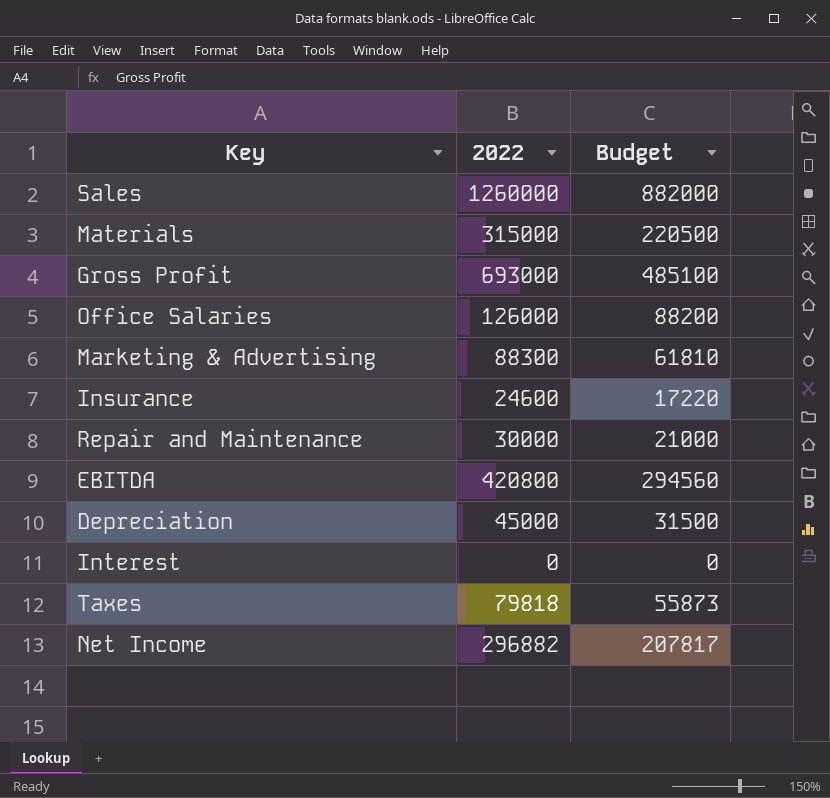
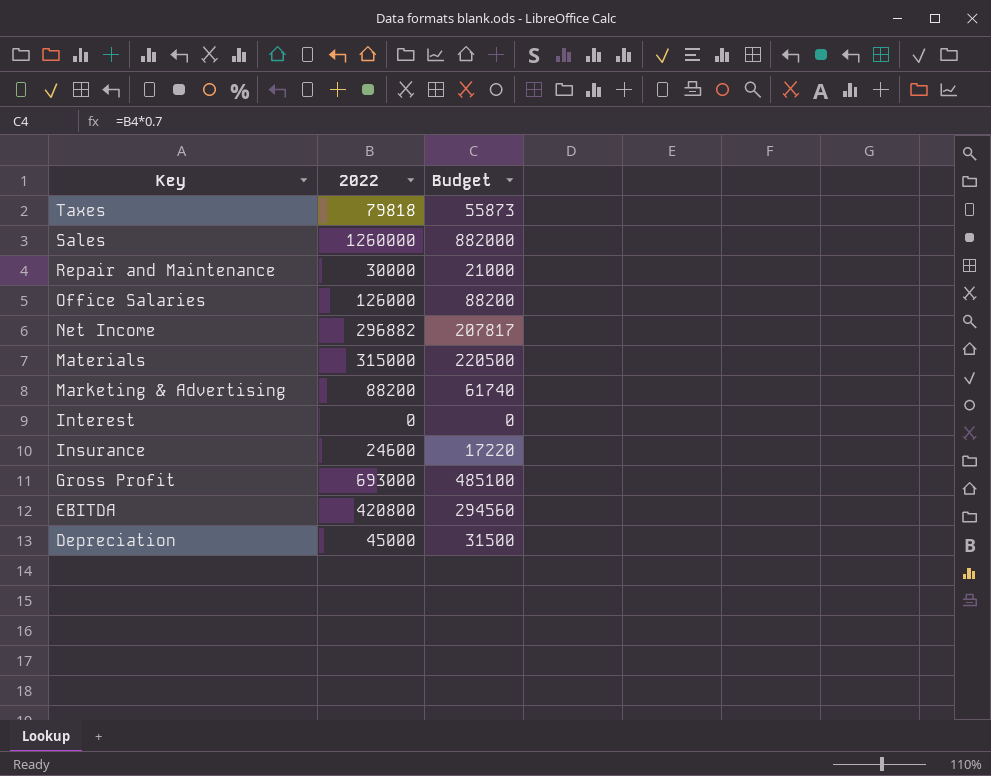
row order: none -> Key descending
Marketing & Advertising | 2022: 88300 -> 88200
Marketing & Advertising | Budget: 61810 -> 61740

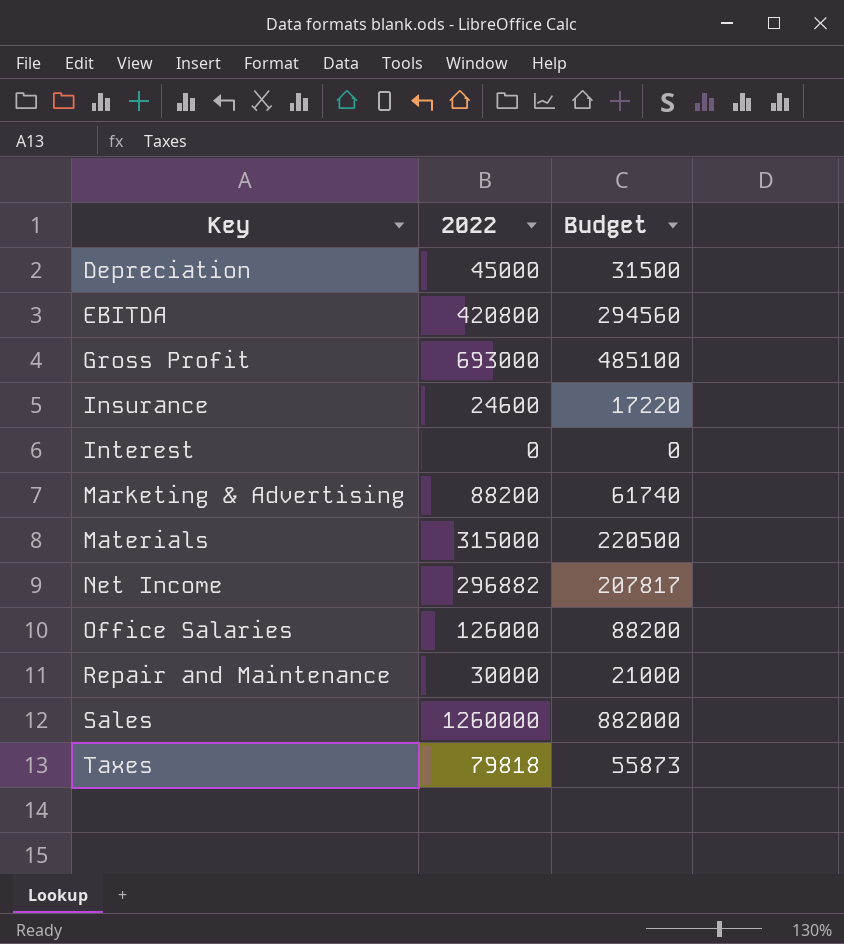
row order: Key descending -> Key ascending

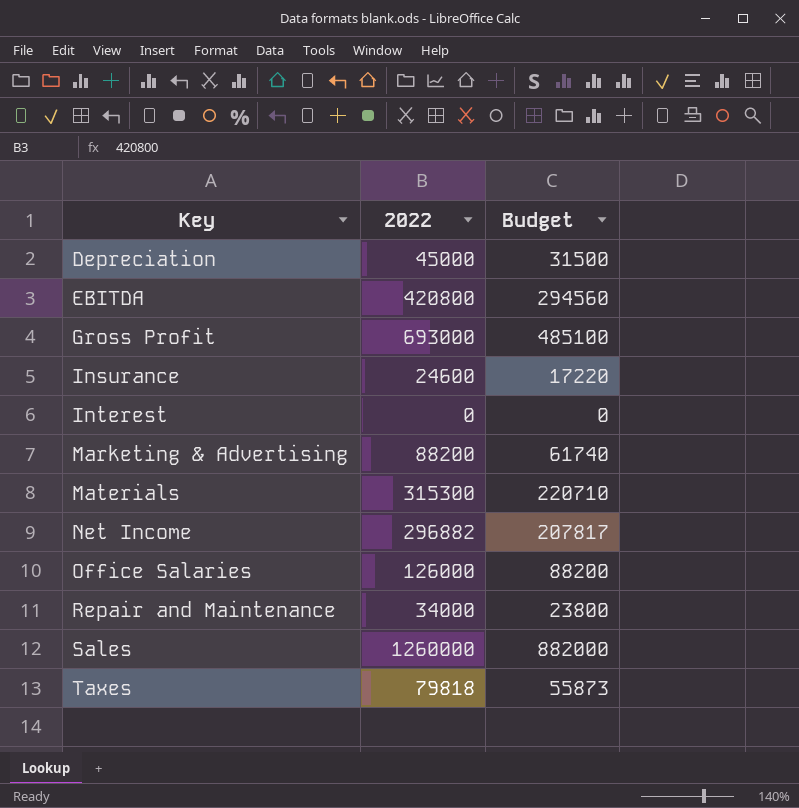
Materials | 2022: 315000 -> 315300
Materials | Budget: 220500 -> 220710
Repair and Maintenance | 2022: 30000 -> 34000
Repair and Maintenance | Budget: 21000 -> 23800

